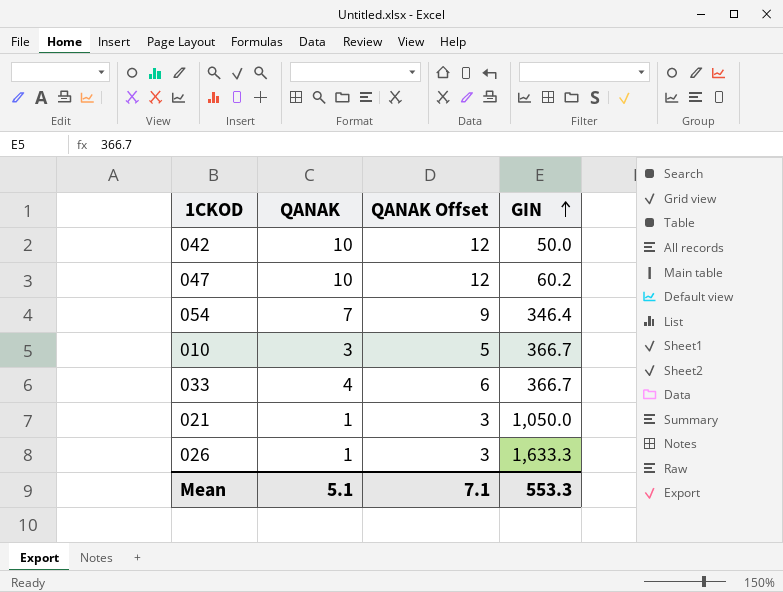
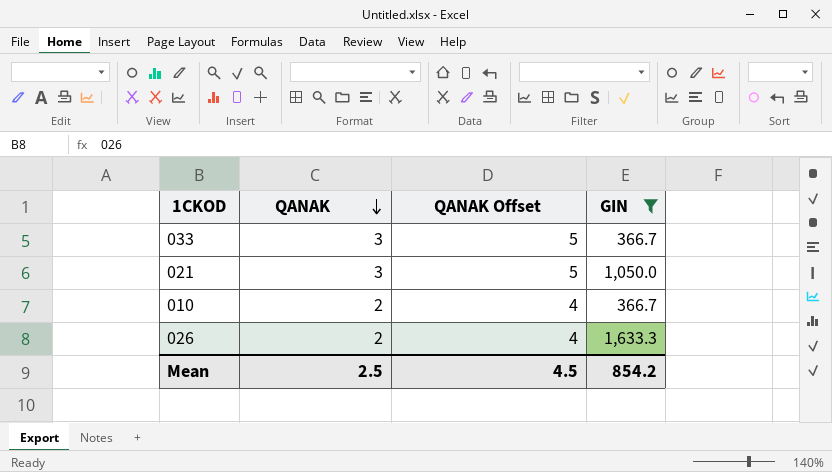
filter: none -> GIN >= 366.7
row order: GIN ascending -> QANAK descending
033 | QANAK: 4 -> 3
033 | QANAK Offset: 6 -> 5
021 | QANAK: 1 -> 3
021 | QANAK Offset: 3 -> 5
010 | QANAK: 3 -> 2
010 | QANAK Offset: 5 -> 4
026 | QANAK: 1 -> 2
026 | QANAK Offset: 3 -> 4
Mean | QANAK: 5.1 -> 2.5
Mean | QANAK Offset: 7.1 -> 4.5
Mean | GIN: 553.3 -> 854.2

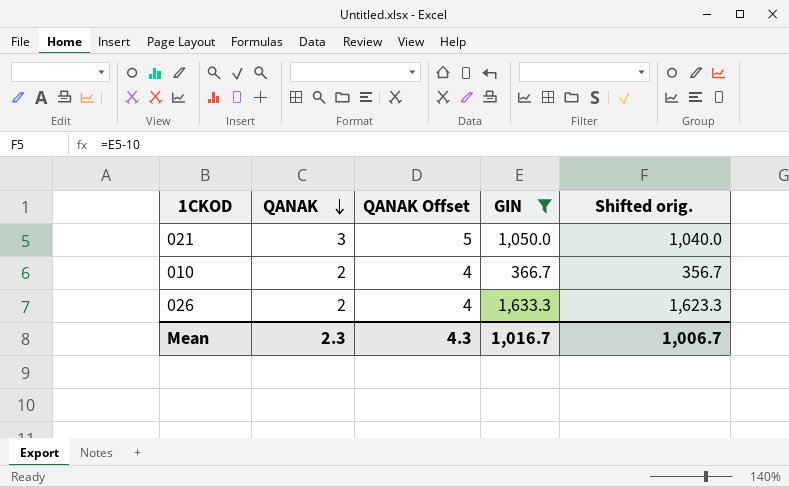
column Shifted orig. | formula: none -> [GIN] - 10
row 033: 3 | 5 | 366.7 -> none
Mean | QANAK: 2.5 -> 2.3
Mean | QANAK Offset: 4.5 -> 4.3
Mean | GIN: 854.2 -> 1,016.7

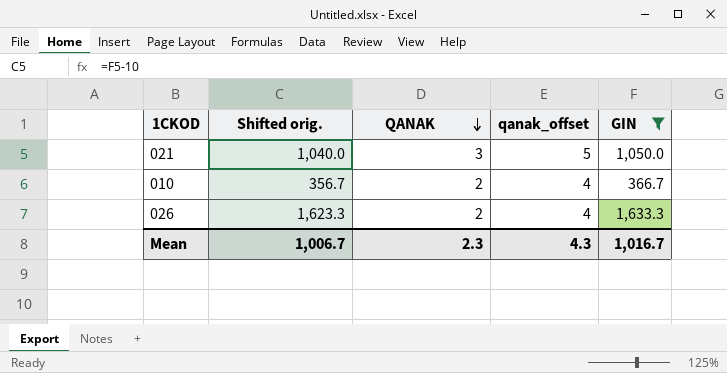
column Shifted orig. | position: 5 -> 2
column name: QANAK Offset -> qanak_offset

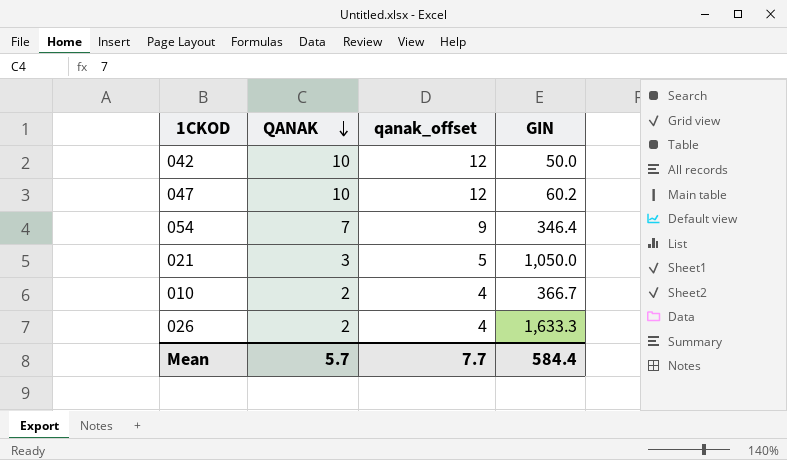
filter: GIN >= 366.7 -> none
column Shifted orig. | formula: [GIN] - 10 -> none
Mean | QANAK: 2.3 -> 5.7
Mean | qanak_offset: 4.3 -> 7.7
Mean | GIN: 1,016.7 -> 584.4

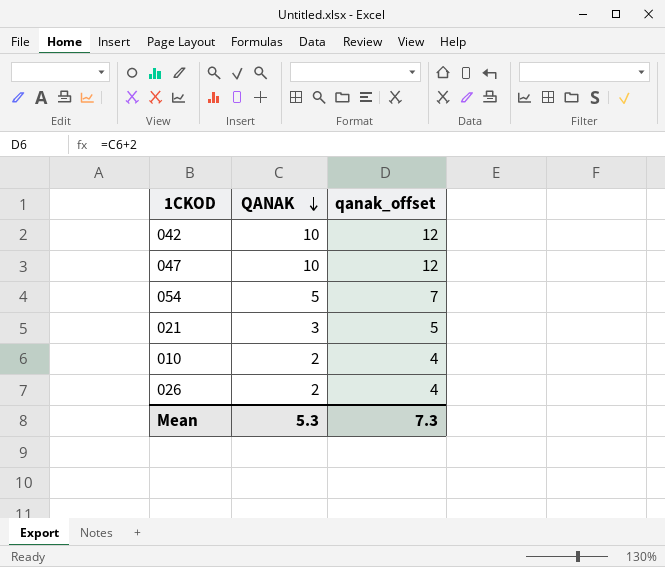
column GIN | position: 4 -> none
054 | QANAK: 7 -> 5
054 | qanak_offset: 9 -> 7
Mean | QANAK: 5.7 -> 5.3
Mean | qanak_offset: 7.7 -> 7.3

